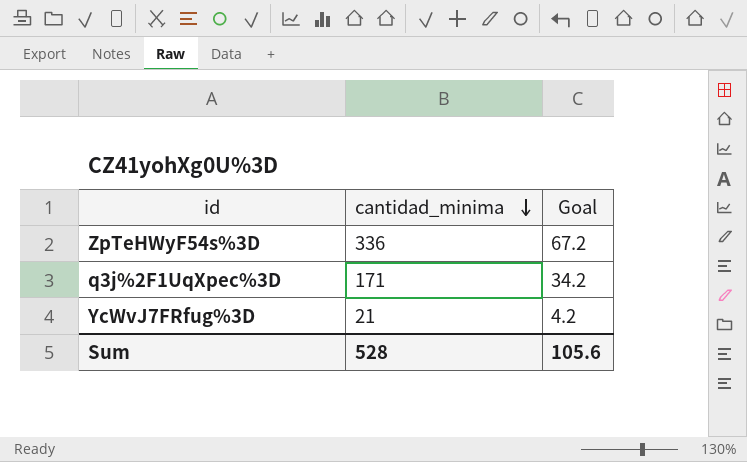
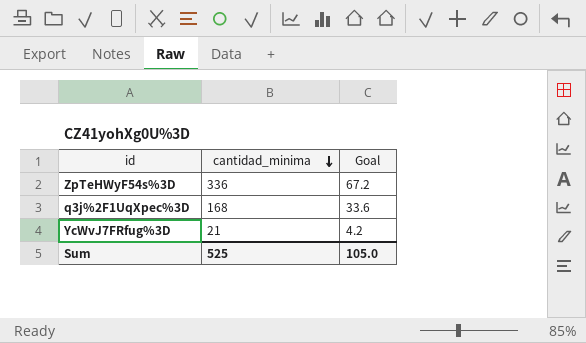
q3j%2F1UqXpec%3D | cantidad_minima: 171 -> 168
q3j%2F1UqXpec%3D | Goal: 34.2 -> 33.6
Sum | cantidad_minima: 528 -> 525
Sum | Goal: 105.6 -> 105.0

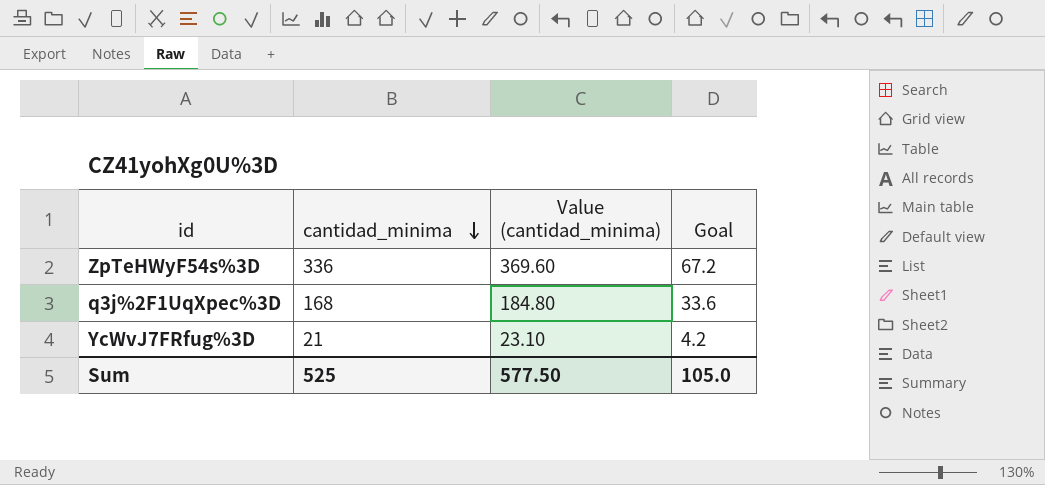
column Value (cantidad_minima) | formula: none -> [cantidad_minima] * 1.1

